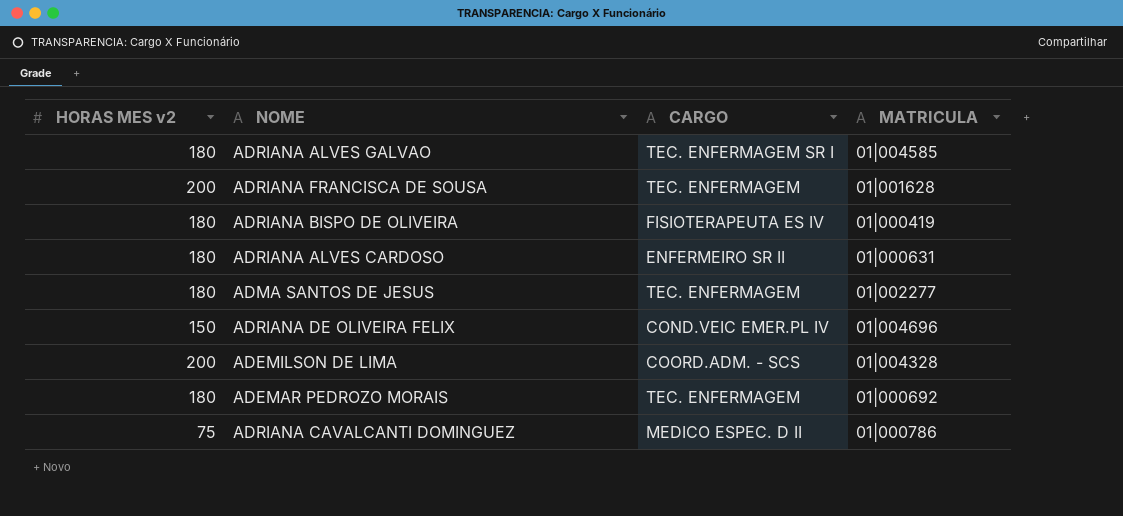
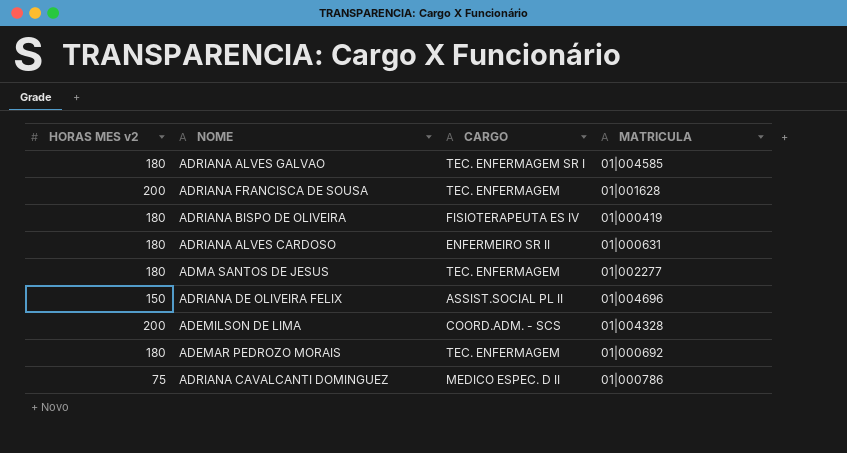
ADRIANA DE OLIVEIRA FELIX | CARGO: COND.VEIC EMER.PL IV -> ASSIST.SOCIAL PL II

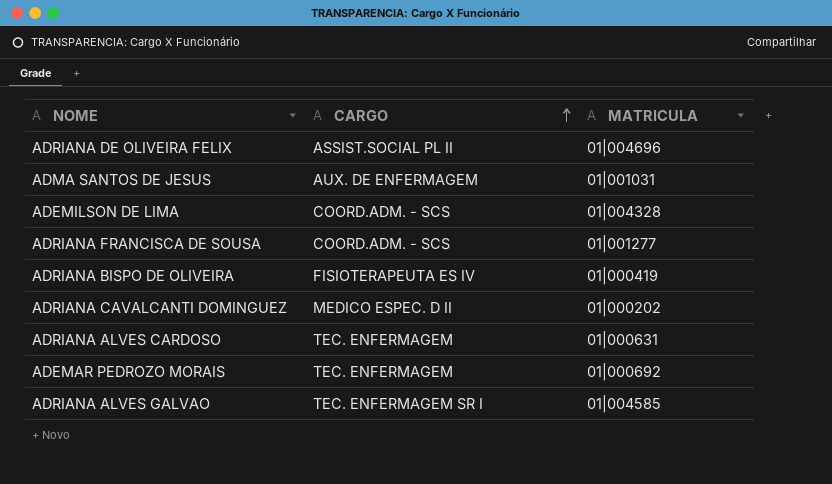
row order: none -> CARGO ascending
column HORAS MES v2 | position: 1 -> none
ADMA SANTOS DE JESUS | CARGO: TEC. ENFERMAGEM -> AUX. DE ENFERMAGEM
ADMA SANTOS DE JESUS | MATRICULA: 01|002277 -> 01|001031
ADRIANA FRANCISCA DE SOUSA | CARGO: TEC. ENFERMAGEM -> COORD.ADM. - SCS
ADRIANA FRANCISCA DE SOUSA | MATRICULA: 01|001628 -> 01|001277
ADRIANA CAVALCANTI DOMINGUEZ | MATRICULA: 01|000786 -> 01|000202
ADRIANA ALVES CARDOSO | CARGO: ENFERMEIRO SR II -> TEC. ENFERMAGEM

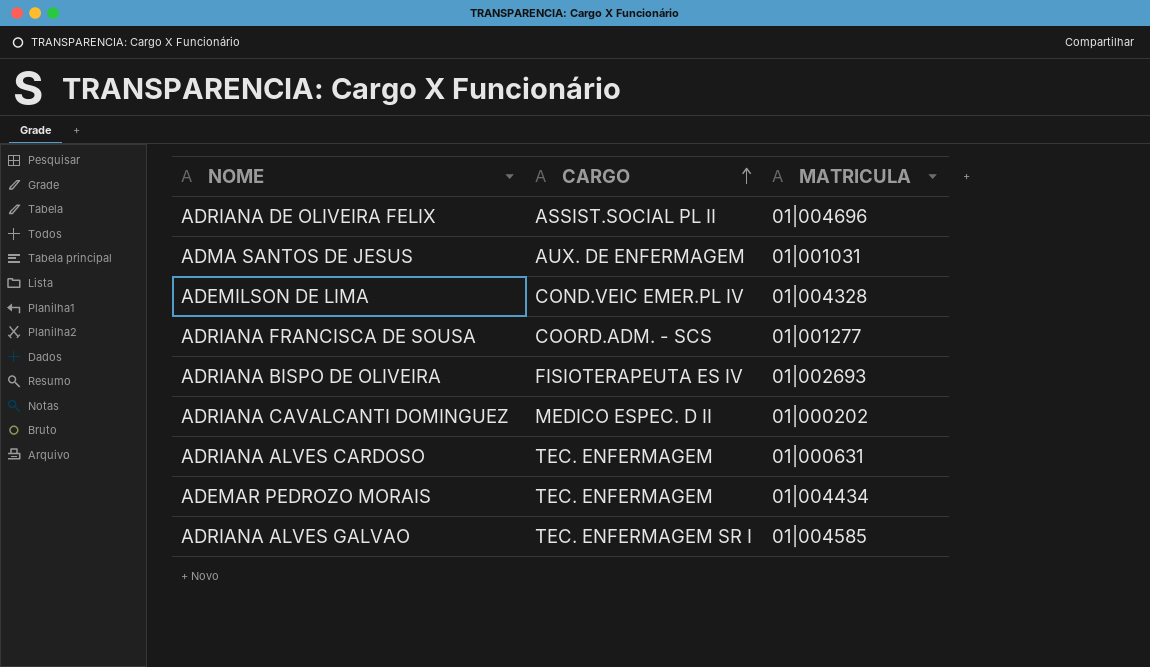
ADEMILSON DE LIMA | CARGO: COORD.ADM. - SCS -> COND.VEIC EMER.PL IV
ADRIANA BISPO DE OLIVEIRA | MATRICULA: 01|000419 -> 01|002693
ADEMAR PEDROZO MORAIS | MATRICULA: 01|000692 -> 01|004434

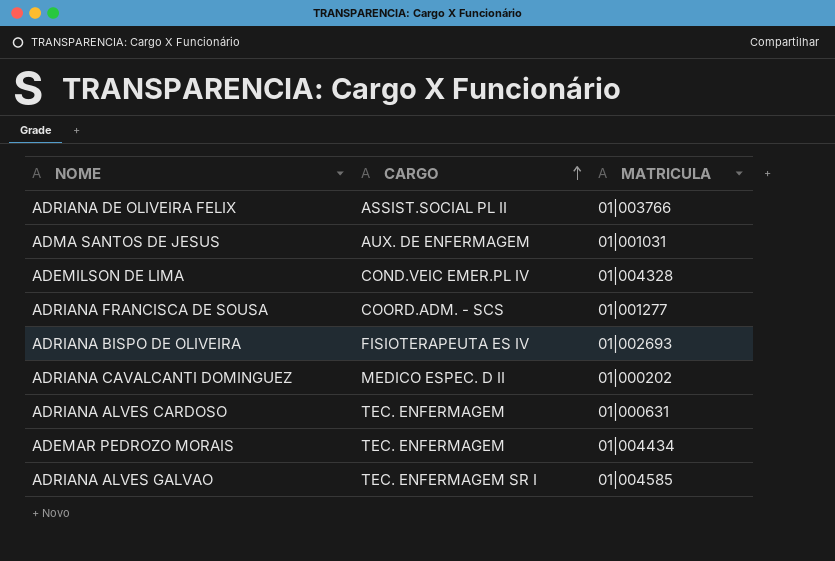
ADRIANA DE OLIVEIRA FELIX | MATRICULA: 01|004696 -> 01|003766

